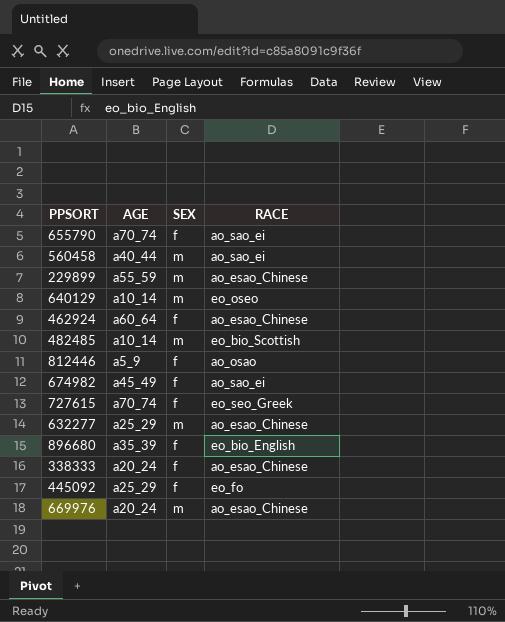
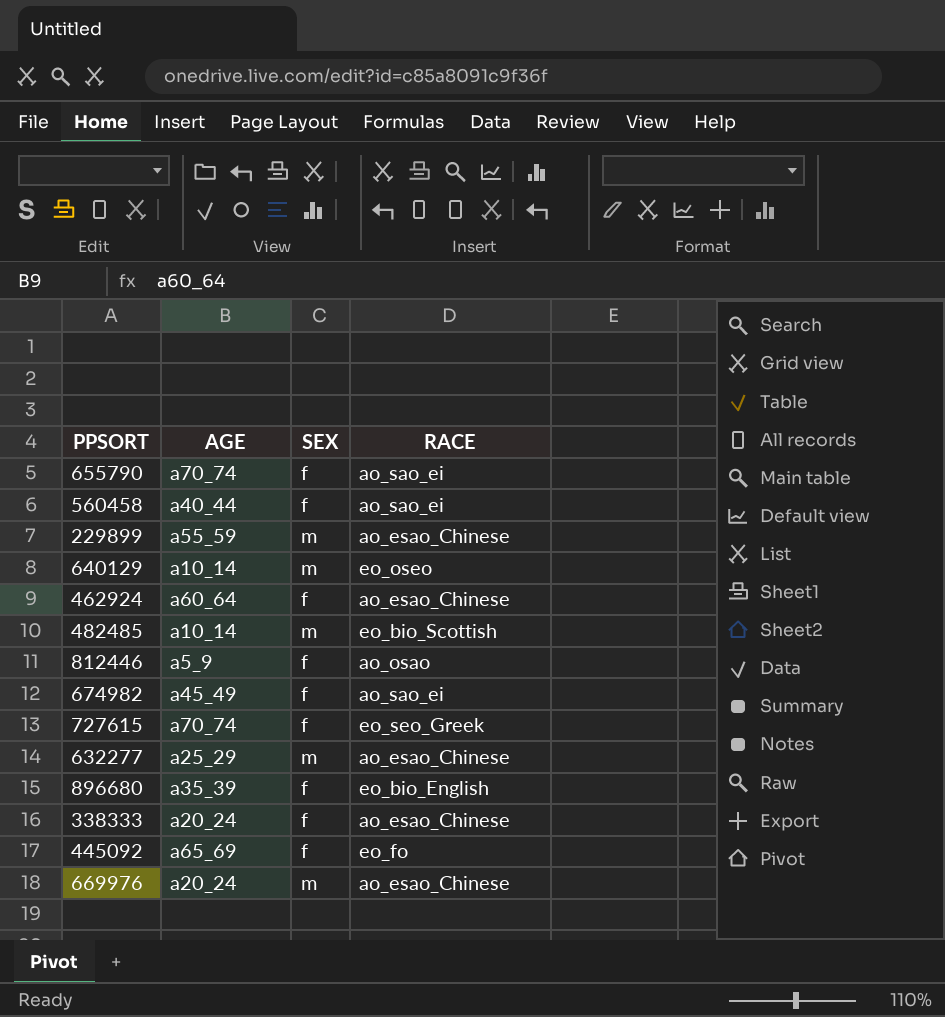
560458 | SEX: m -> f
445092 | AGE: a25_29 -> a65_69

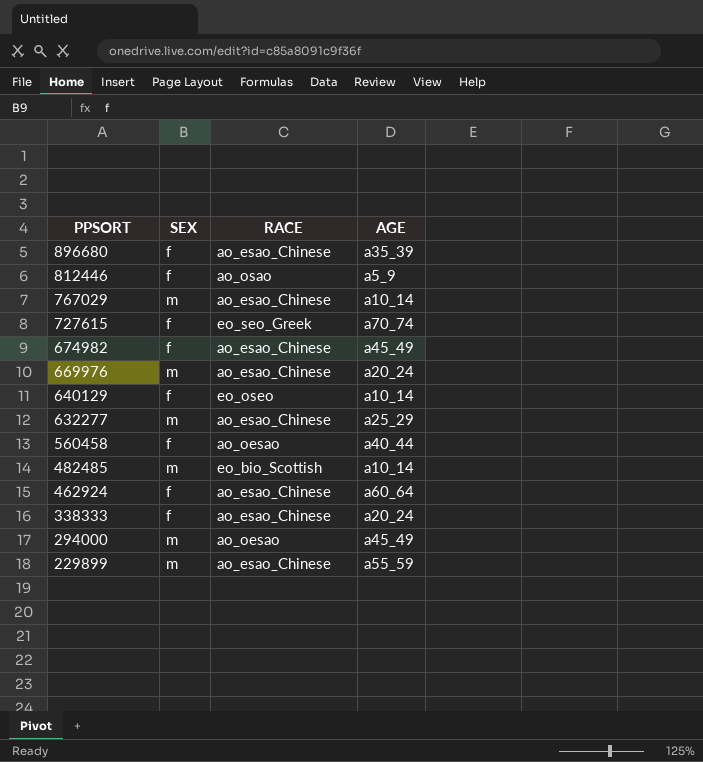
row order: none -> PPSORT descending
column AGE | position: 2 -> 4
row 655790: a70_74 | f | ao_sao_ei -> none
row 445092: a65_69 | f | eo_fo -> none
896680 | RACE: eo_bio_English -> ao_esao_Chinese
row 767029: none -> m | ao_esao_Chinese | a10_14
674982 | RACE: ao_sao_ei -> ao_esao_Chinese
640129 | SEX: m -> f
560458 | RACE: ao_sao_ei -> ao_oesao
row 294000: none -> m | ao_oesao | a45_49

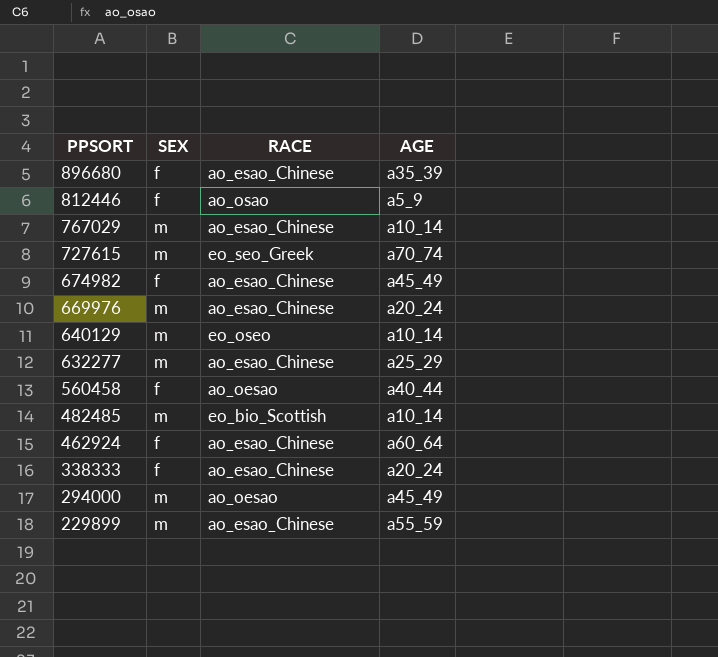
727615 | SEX: f -> m
640129 | SEX: f -> m

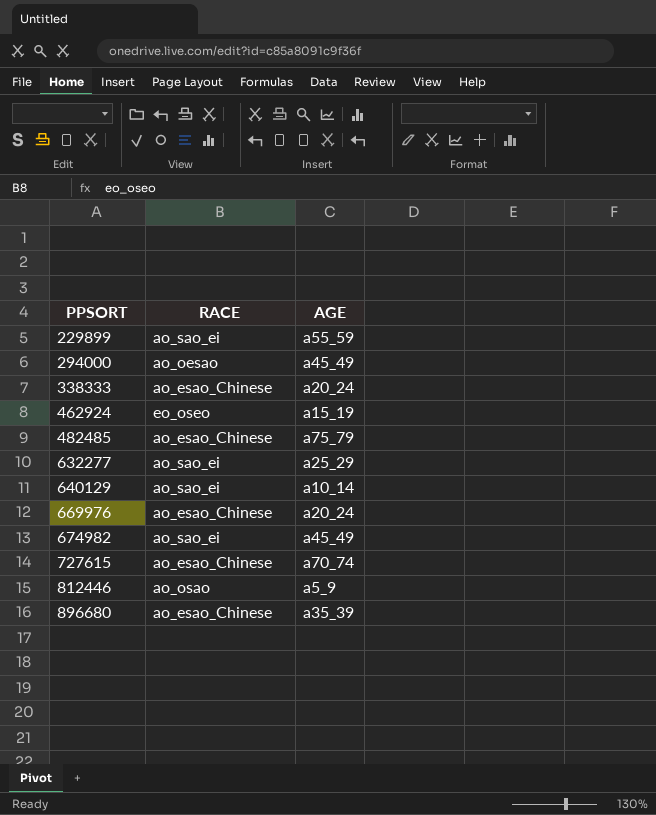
row order: PPSORT descending -> PPSORT ascending
column SEX | position: 2 -> none
row 767029: m | ao_esao_Chinese | a10_14 -> none
row 560458: f | ao_oesao | a40_44 -> none
229899 | RACE: ao_esao_Chinese -> ao_sao_ei
462924 | RACE: ao_esao_Chinese -> eo_oseo
462924 | AGE: a60_64 -> a15_19
482485 | RACE: eo_bio_Scottish -> ao_esao_Chinese
482485 | AGE: a10_14 -> a75_79
632277 | RACE: ao_esao_Chinese -> ao_sao_ei
640129 | RACE: eo_oseo -> ao_sao_ei
674982 | RACE: ao_esao_Chinese -> ao_sao_ei
727615 | RACE: eo_seo_Greek -> ao_esao_Chinese

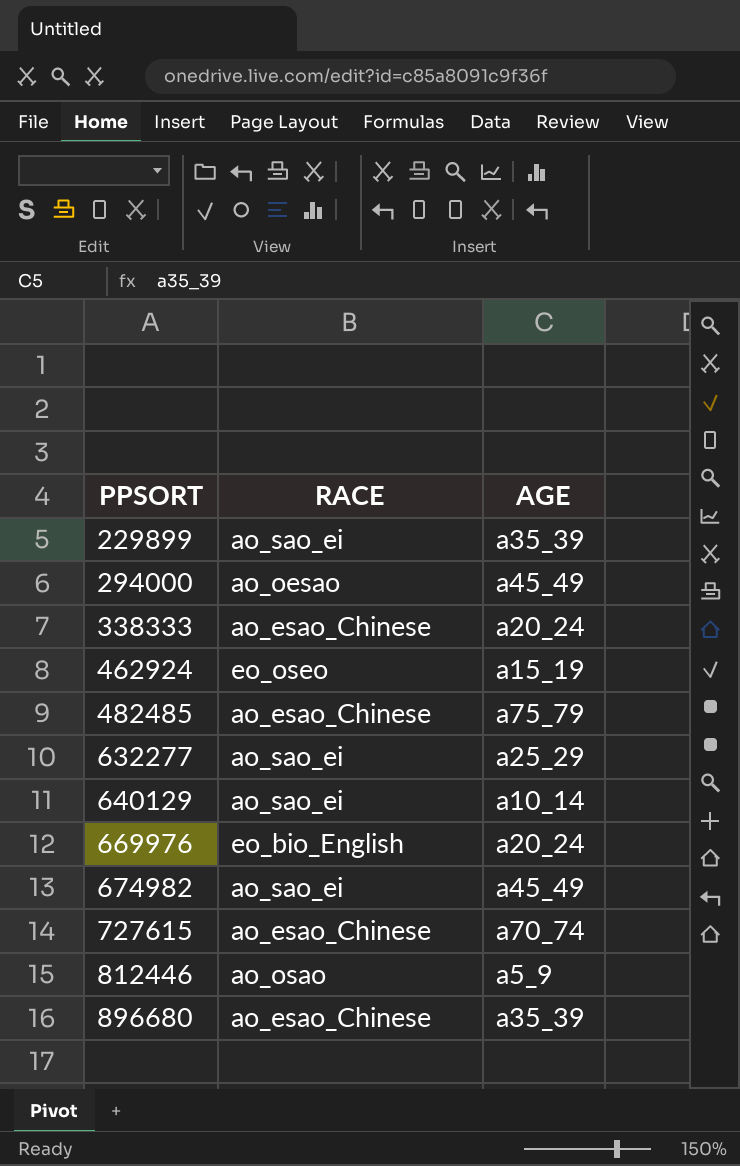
229899 | AGE: a55_59 -> a35_39
669976 | RACE: ao_esao_Chinese -> eo_bio_English

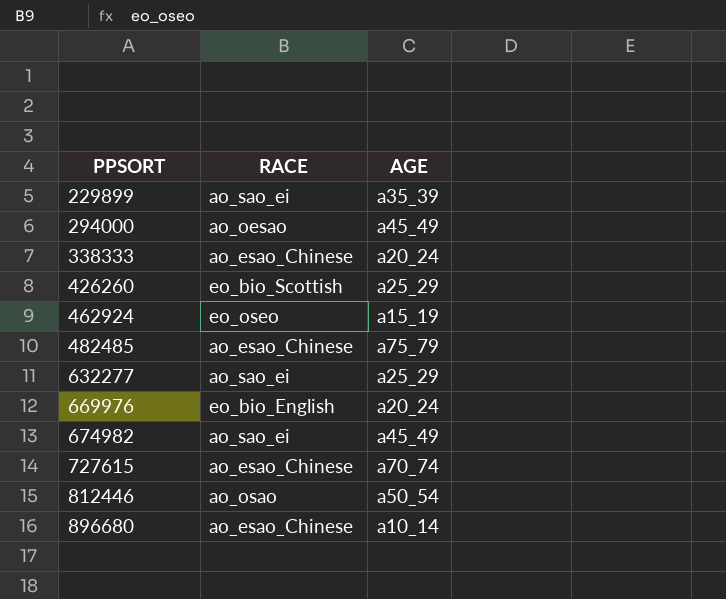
row 640129: ao_sao_ei | a10_14 -> none
row 426260: none -> eo_bio_Scottish | a25_29
812446 | AGE: a5_9 -> a50_54
896680 | AGE: a35_39 -> a10_14

